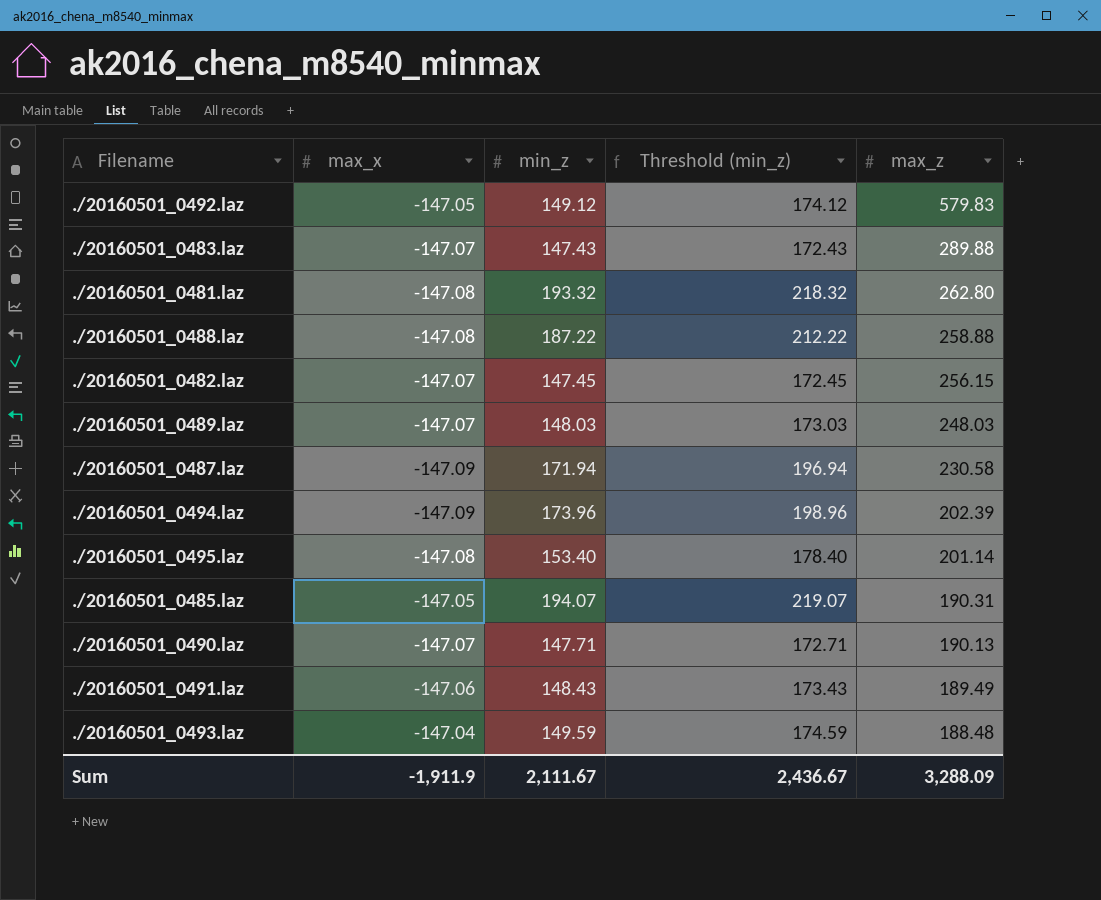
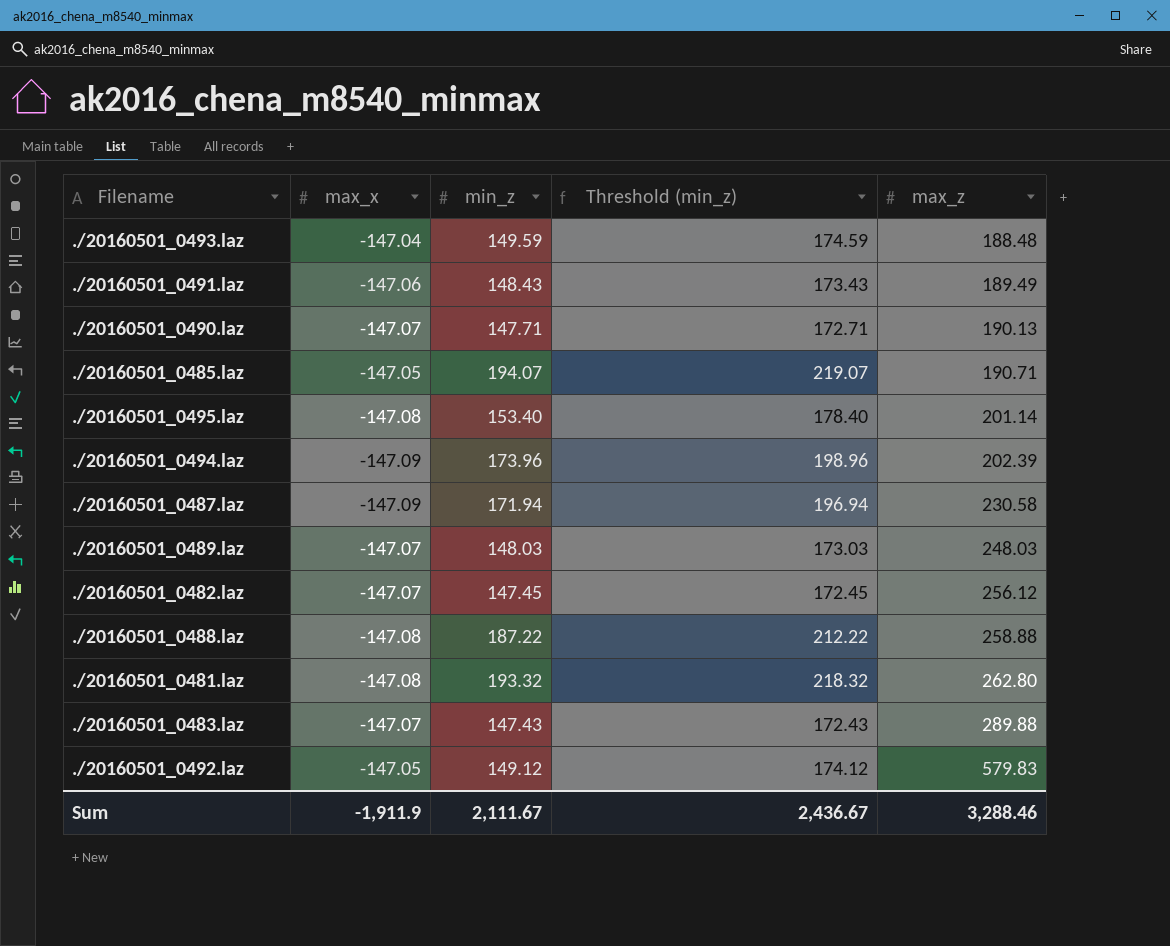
row order: max_z descending -> max_z ascending
./20160501_0485.laz | max_z: 190.31 -> 190.71
./20160501_0482.laz | max_z: 256.15 -> 256.12
Sum | max_z: 3,288.09 -> 3,288.46

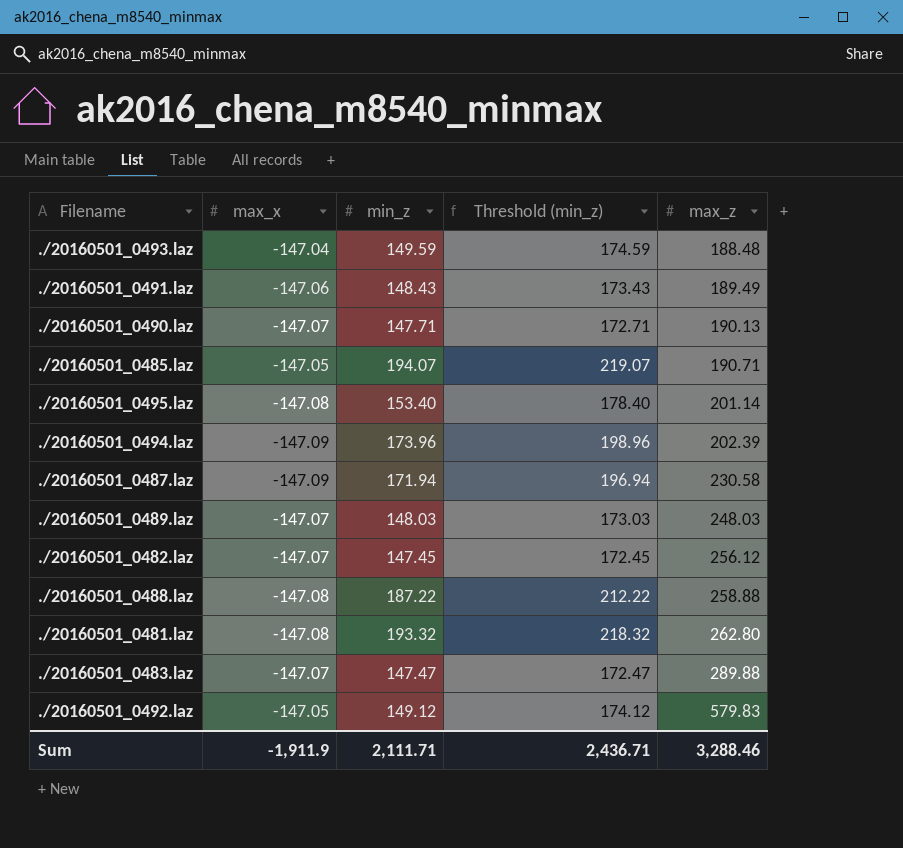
./20160501_0483.laz | min_z: 147.43 -> 147.47
./20160501_0483.laz | Threshold (min_z): 172.43 -> 172.47
Sum | min_z: 2,111.67 -> 2,111.71
Sum | Threshold (min_z): 2,436.67 -> 2,436.71

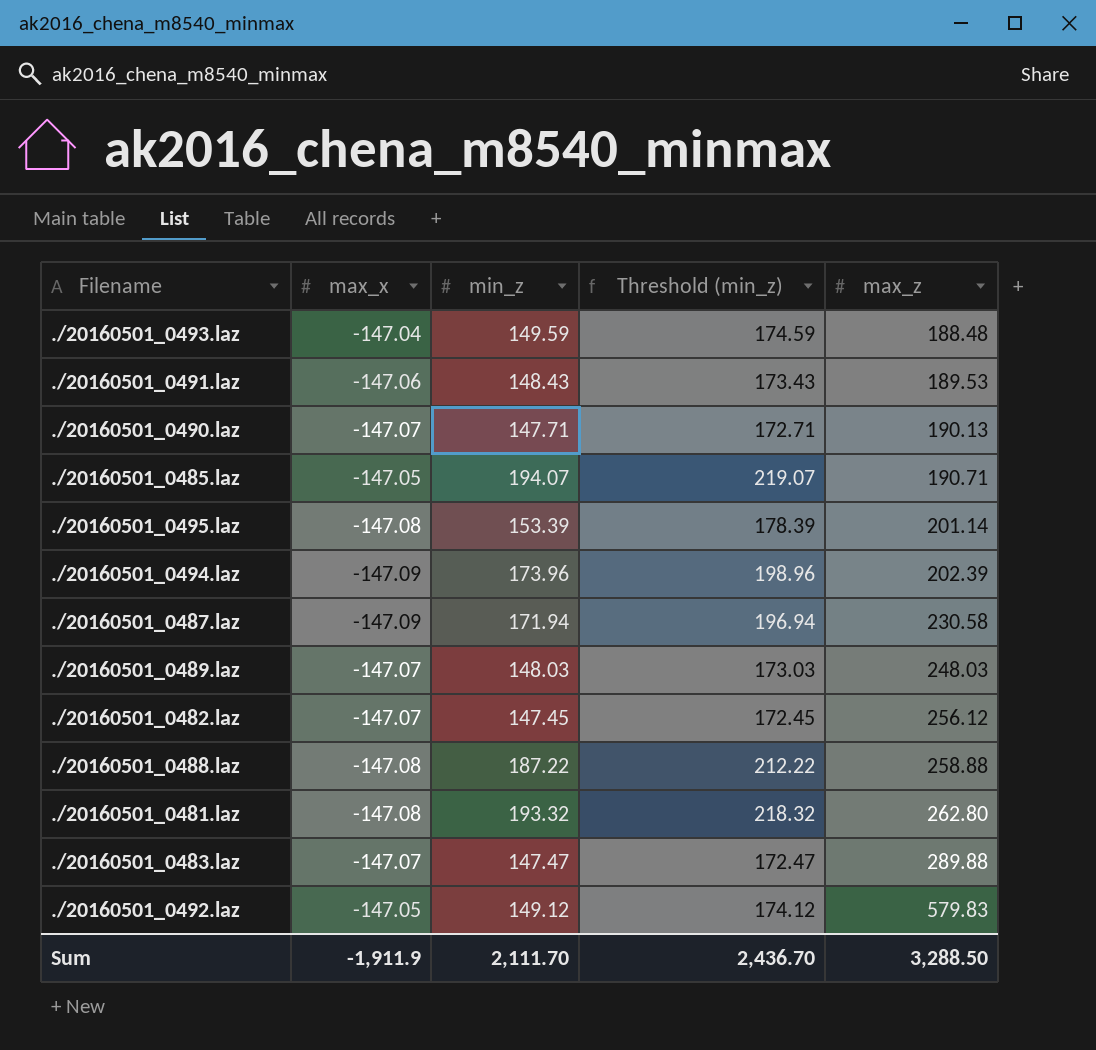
./20160501_0491.laz | max_z: 189.49 -> 189.53
./20160501_0495.laz | min_z: 153.40 -> 153.39
./20160501_0495.laz | Threshold (min_z): 178.40 -> 178.39
Sum | min_z: 2,111.71 -> 2,111.70
Sum | Threshold (min_z): 2,436.71 -> 2,436.70
Sum | max_z: 3,288.46 -> 3,288.50

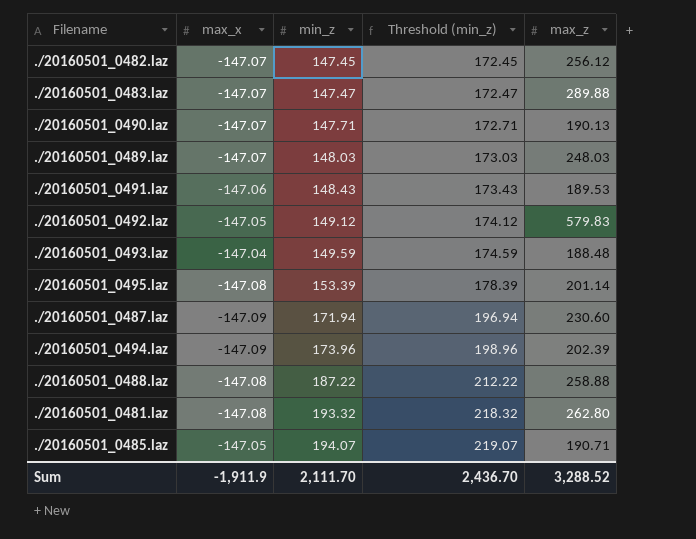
row order: max_z ascending -> min_z ascending
./20160501_0487.laz | max_z: 230.58 -> 230.60
Sum | max_z: 3,288.50 -> 3,288.52

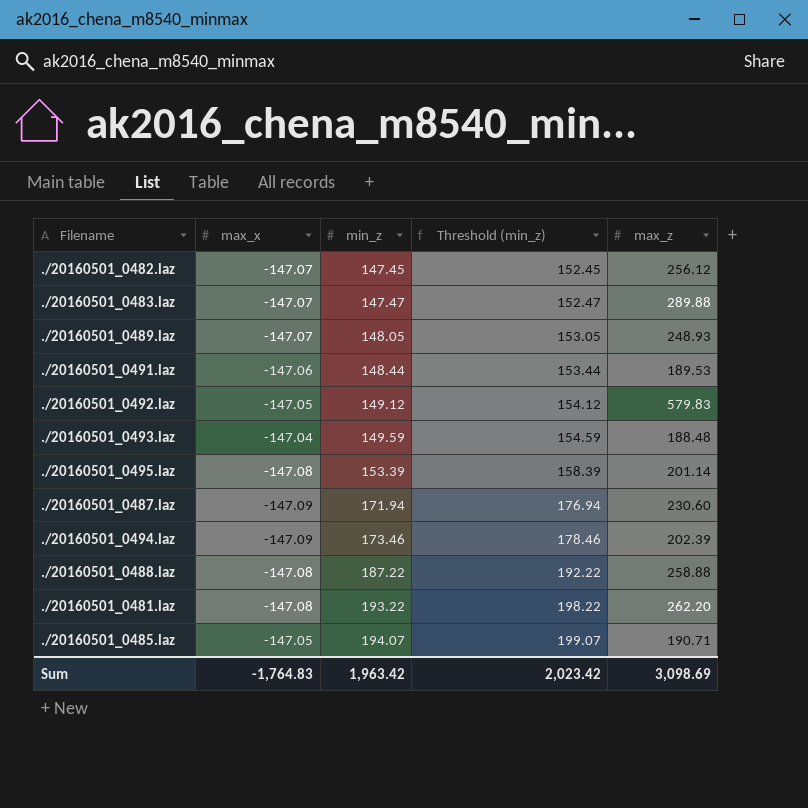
column Threshold (min_z) | formula: [min_z] + 25 -> [min_z] + 5
row ./20160501_0490.laz: -147.07 | 147.71 | 172.71 | 190.13 -> none
./20160501_0489.laz | min_z: 148.03 -> 148.05
./20160501_0489.laz | max_z: 248.03 -> 248.93
./20160501_0491.laz | min_z: 148.43 -> 148.44
./20160501_0494.laz | min_z: 173.96 -> 173.46
./20160501_0481.laz | min_z: 193.32 -> 193.22
./20160501_0481.laz | max_z: 262.80 -> 262.20
Sum | max_x: -1,911.9 -> -1,764.83
Sum | min_z: 2,111.70 -> 1,963.42
Sum | Threshold (min_z): 2,436.70 -> 2,023.42
Sum | max_z: 3,288.52 -> 3,098.69

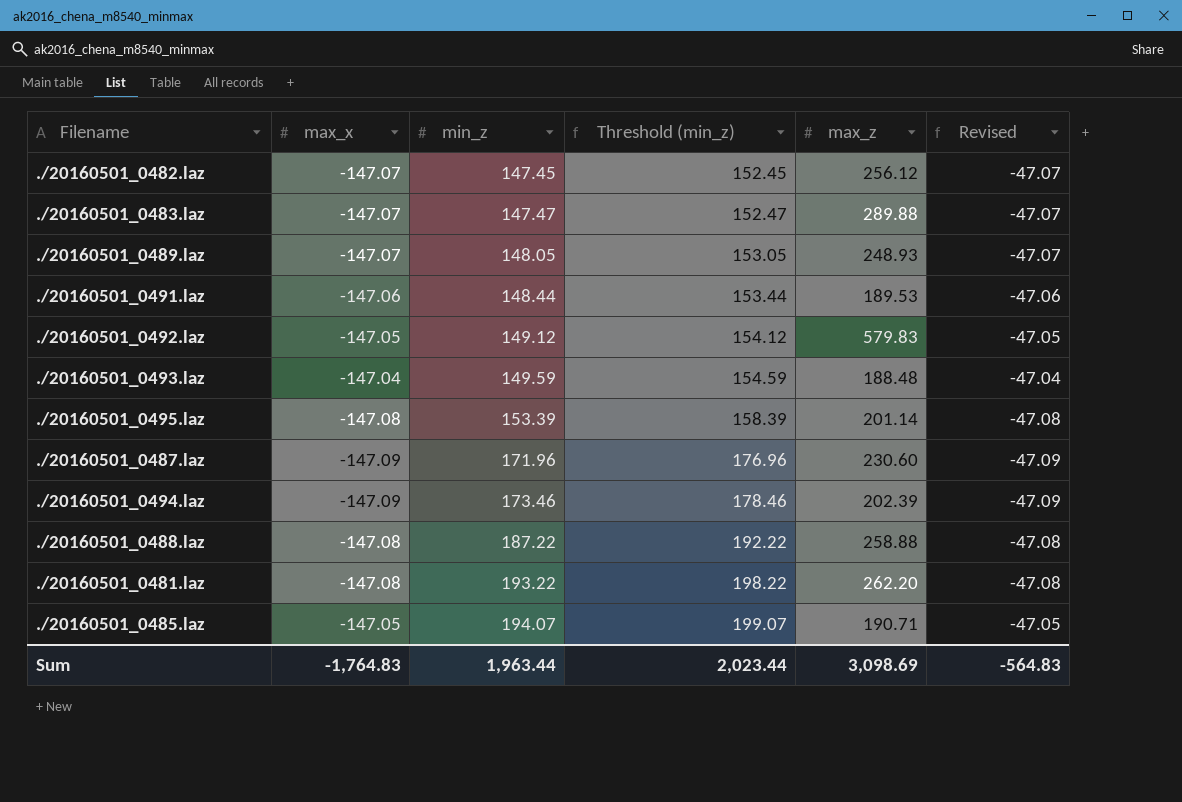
column Revised | formula: none -> [max_x] + 100
./20160501_0487.laz | min_z: 171.94 -> 171.96
./20160501_0487.laz | Threshold (min_z): 176.94 -> 176.96
Sum | min_z: 1,963.42 -> 1,963.44
Sum | Threshold (min_z): 2,023.42 -> 2,023.44

